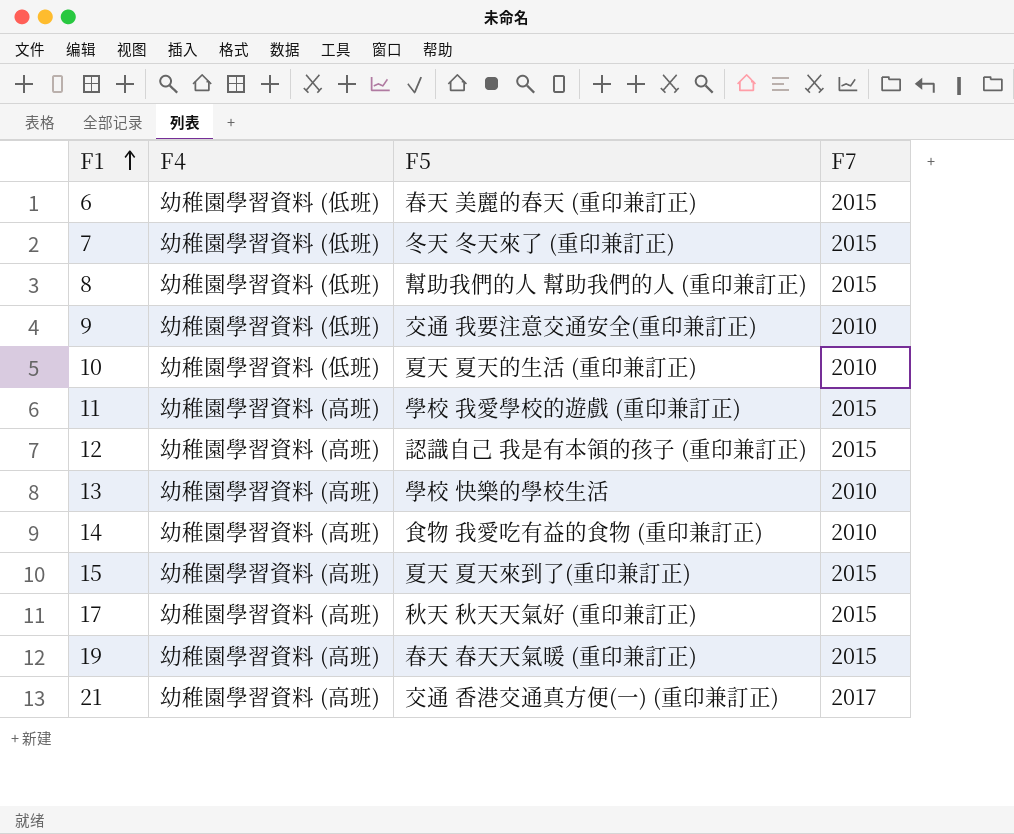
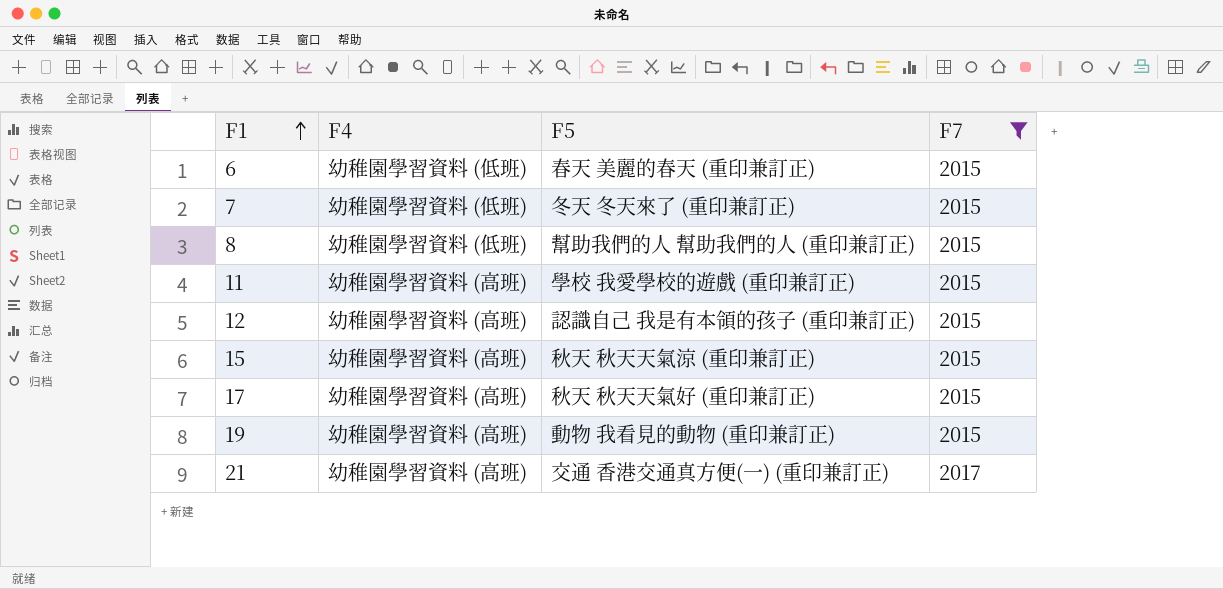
filter: none -> F7 != 2010
15 | F5: 夏天 夏天來到了(重印兼訂正) -> 秋天 秋天天氣涼 (重印兼訂正)
19 | F5: 春天 春天天氣暖 (重印兼訂正) -> 動物 我看見的動物 (重印兼訂正)

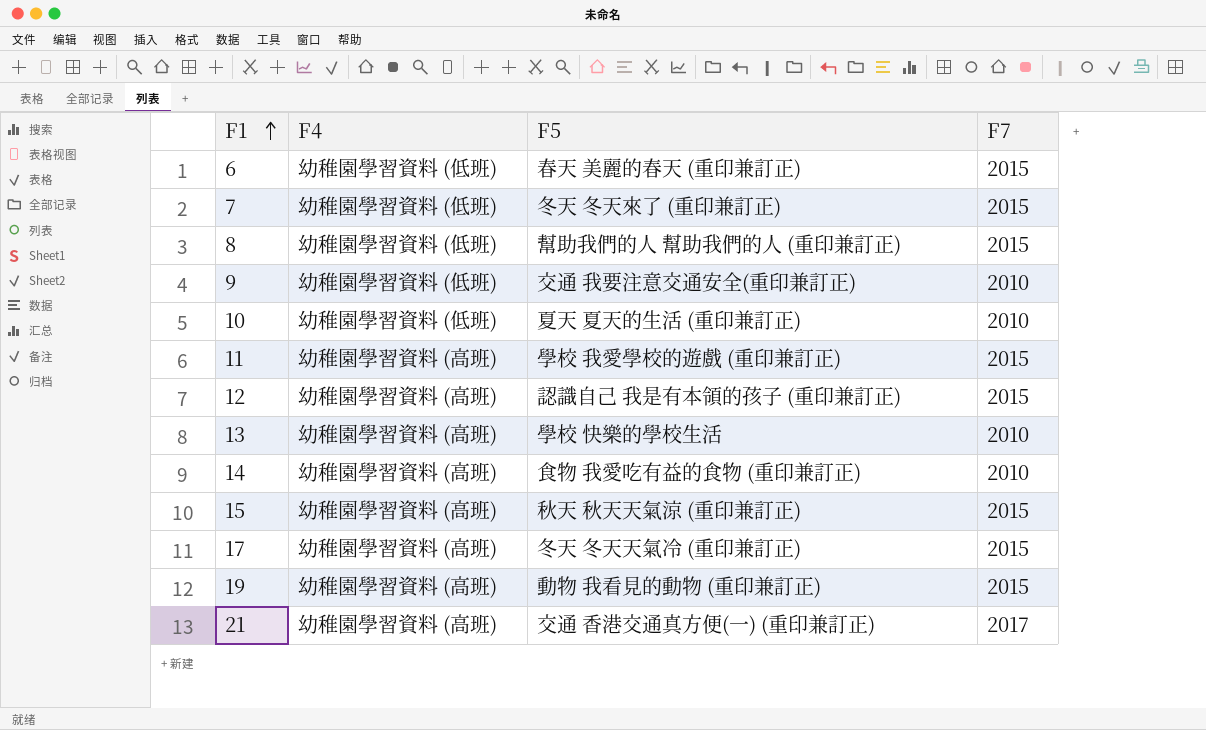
filter: F7 != 2010 -> none
17 | F5: 秋天 秋天天氣好 (重印兼訂正) -> 冬天 冬天天氣冷 (重印兼訂正)

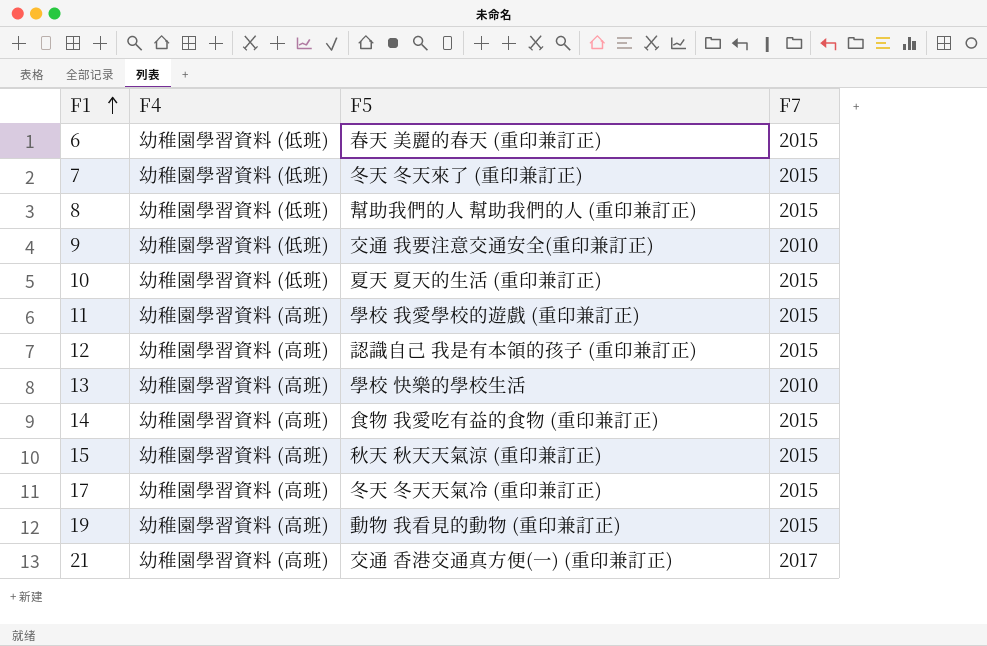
10 | F7: 2010 -> 2015
14 | F7: 2010 -> 2015

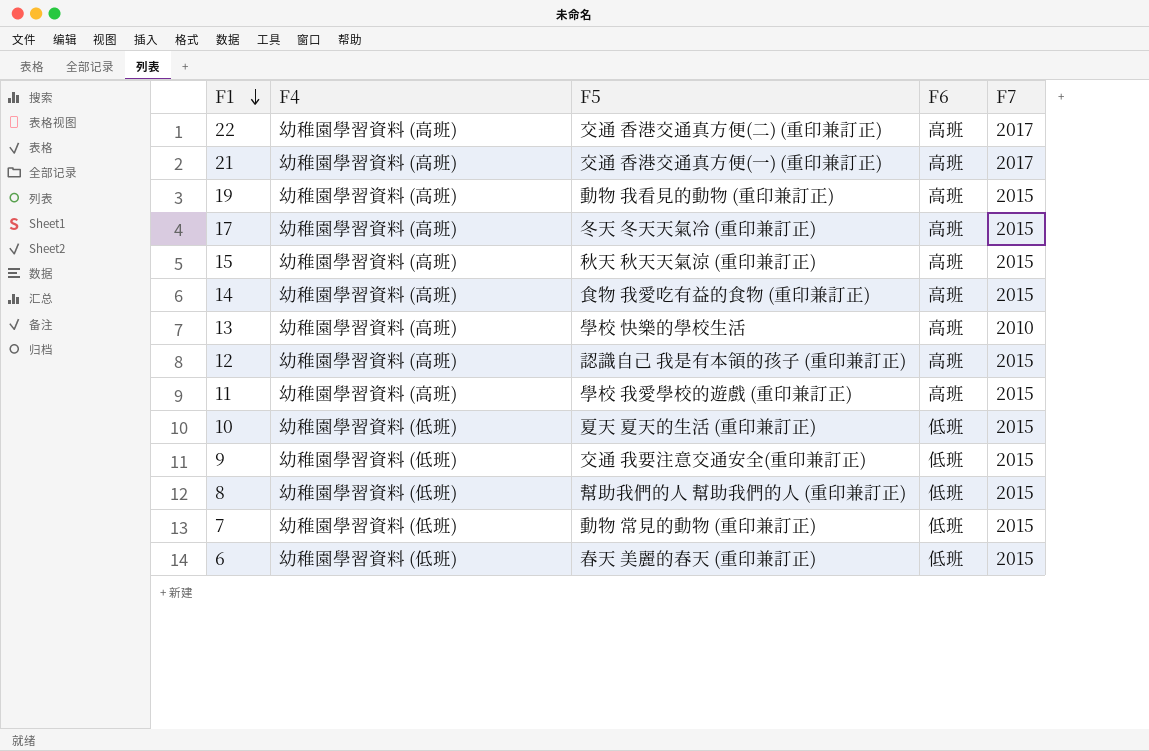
row order: F1 ascending -> F1 descending
column F6 | position: none -> 4
row 22: none -> 幼稚園學習資料 (高班) | 交通 香港交通真方便(二) (重印兼訂正) | 高班 | 2017
9 | F7: 2010 -> 2015
7 | F5: 冬天 冬天來了 (重印兼訂正) -> 動物 常見的動物 (重印兼訂正)

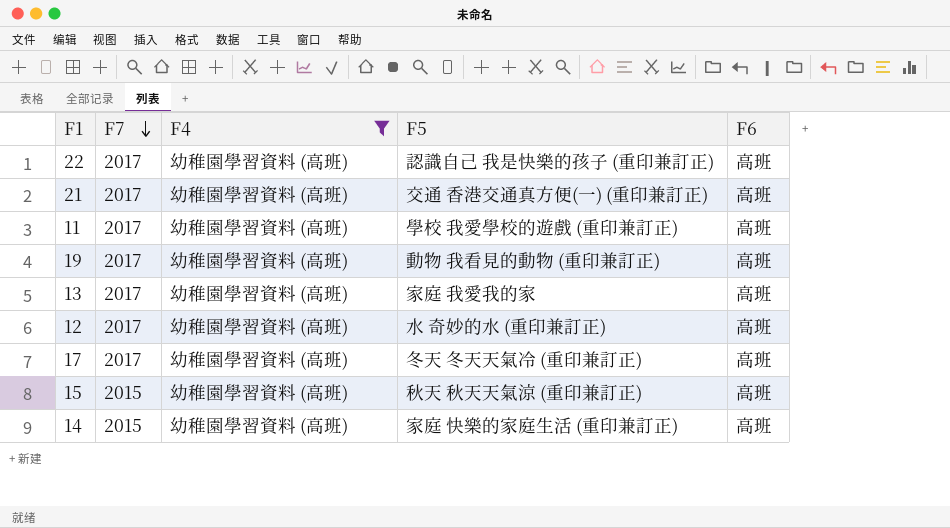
filter: none -> F4 = 幼稚園學習資料 (高班)
row order: F1 descending -> F7 descending
column F7 | position: 5 -> 2
22 | F5: 交通 香港交通真方便(二) (重印兼訂正) -> 認識自己 我是快樂的孩子 (重印兼訂正)
11 | F7: 2015 -> 2017
19 | F7: 2015 -> 2017
13 | F7: 2010 -> 2017
13 | F5: 學校 快樂的學校生活 -> 家庭 我愛我的家
12 | F7: 2015 -> 2017
12 | F5: 認識自己 我是有本領的孩子 (重印兼訂正) -> 水 奇妙的水 (重印兼訂正)
17 | F7: 2015 -> 2017
14 | F5: 食物 我愛吃有益的食物 (重印兼訂正) -> 家庭 快樂的家庭生活 (重印兼訂正)

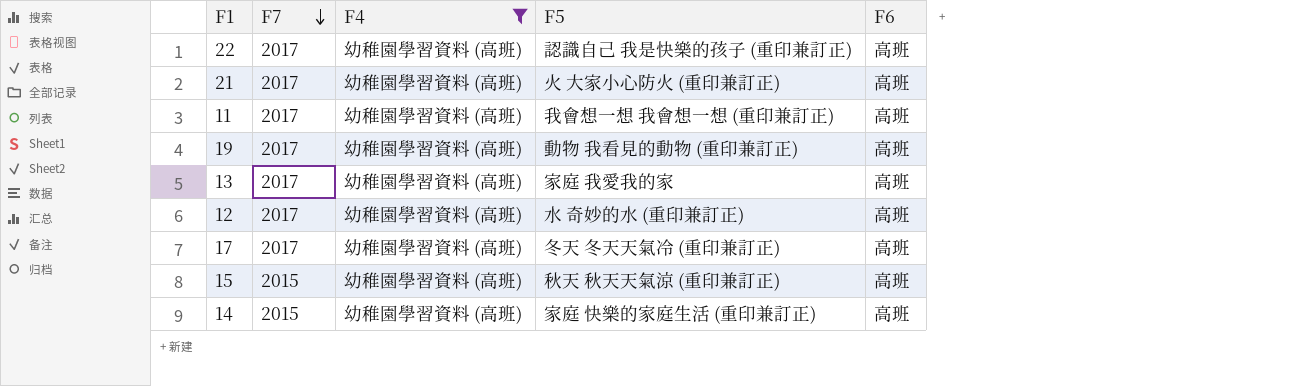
21 | F5: 交通 香港交通真方便(一) (重印兼訂正) -> 火 大家小心防火 (重印兼訂正)
11 | F5: 學校 我愛學校的遊戲 (重印兼訂正) -> 我會想一想 我會想一想 (重印兼訂正)

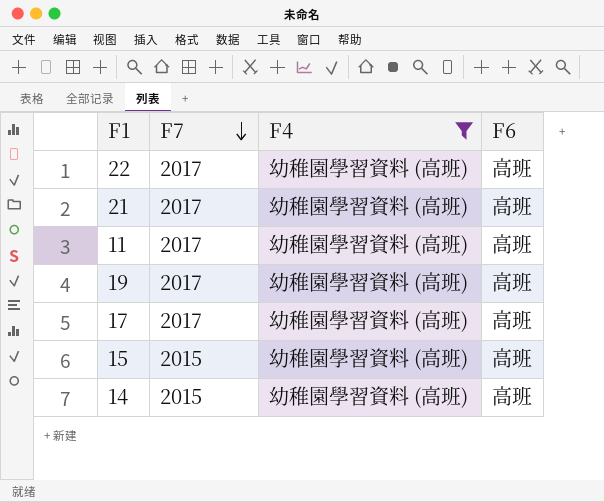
column F5 | position: 4 -> none
row 13: 2017 | 幼稚園學習資料 (高班) | 家庭 我愛我的家 | 高班 -> none
row 12: 2017 | 幼稚園學習資料 (高班) | 水 奇妙的水 (重印兼訂正) | 高班 -> none

